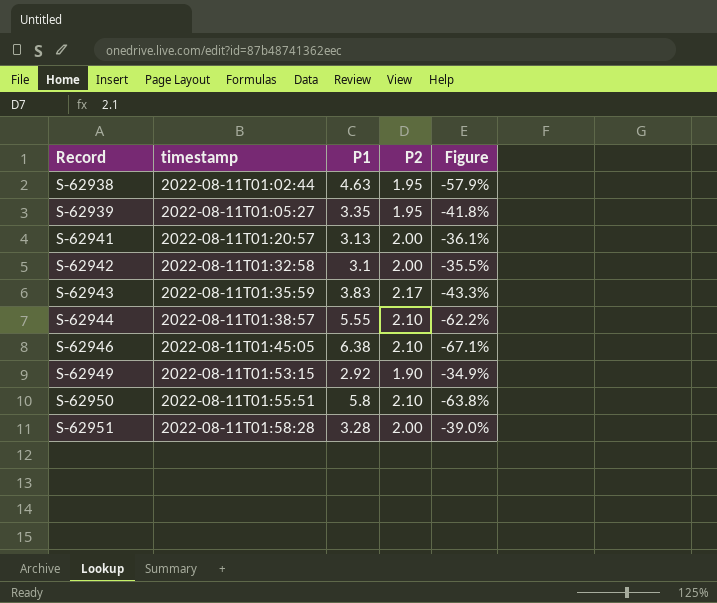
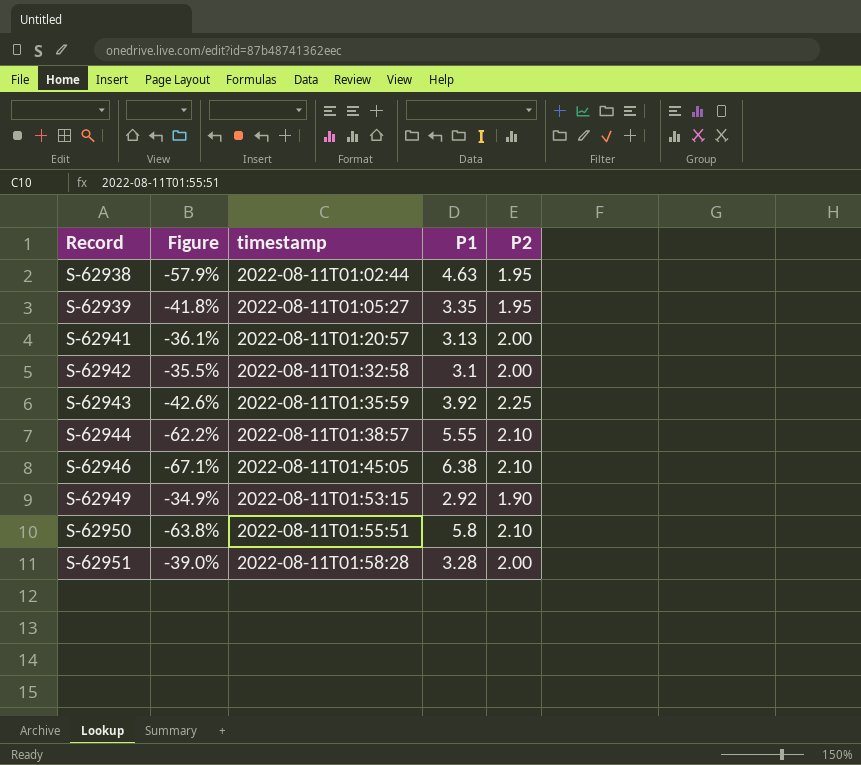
column Figure | position: 5 -> 2
S-62943 | Figure: -43.3% -> -42.6%
S-62943 | P1: 3.83 -> 3.92
S-62943 | P2: 2.17 -> 2.25

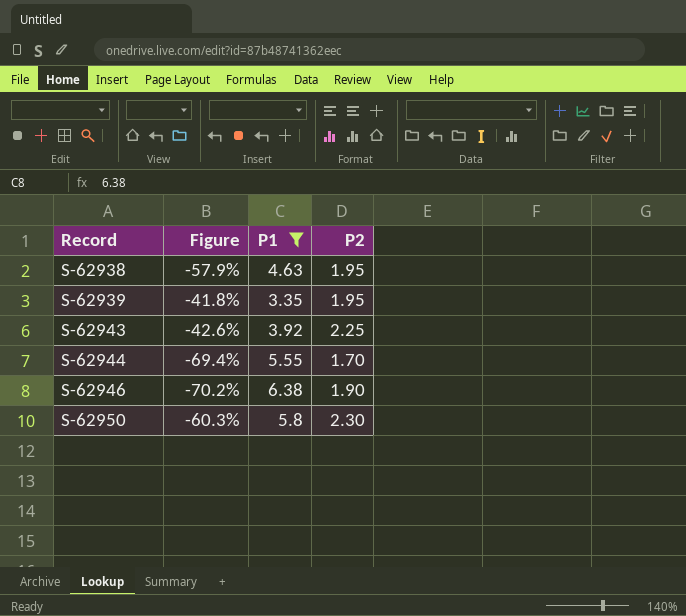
filter: none -> P1 >= 3.35
column timestamp | position: 3 -> none
S-62944 | Figure: -62.2% -> -69.4%
S-62944 | P2: 2.10 -> 1.70
S-62946 | Figure: -67.1% -> -70.2%
S-62946 | P2: 2.10 -> 1.90
S-62950 | Figure: -63.8% -> -60.3%
S-62950 | P2: 2.10 -> 2.30

